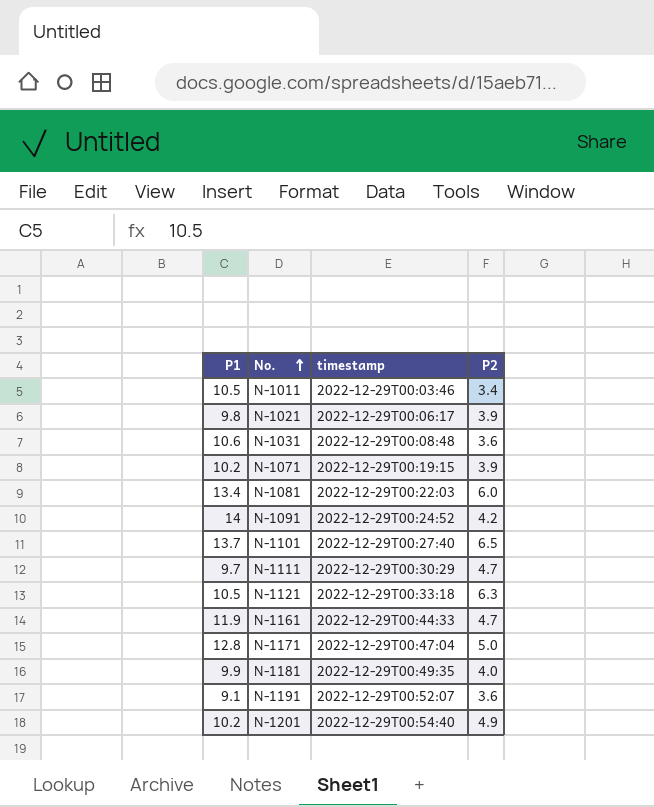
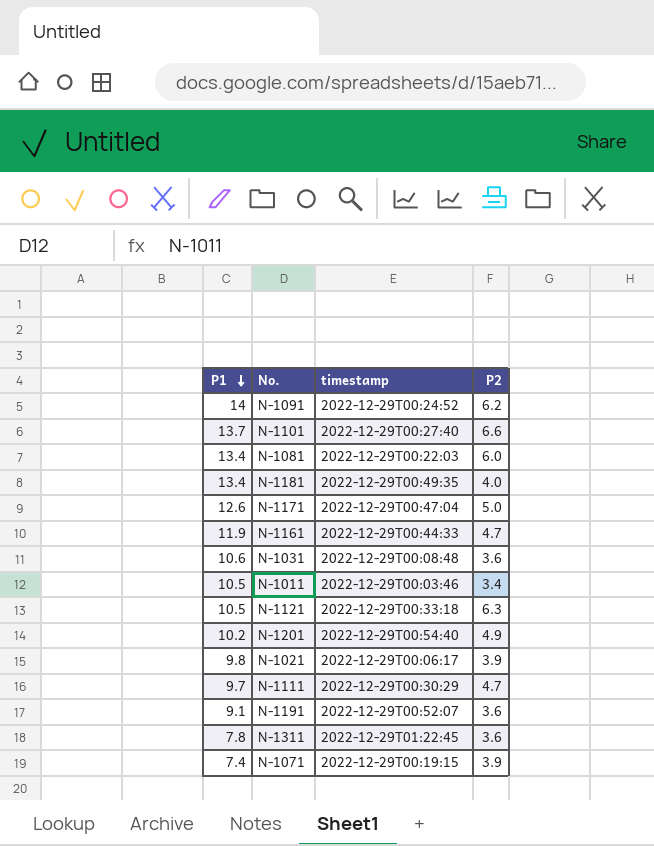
row order: No. ascending -> P1 descending
N-1091 | P2: 4.2 -> 6.2
N-1101 | P2: 6.5 -> 6.6
N-1181 | P1: 9.9 -> 13.4
N-1171 | P1: 12.8 -> 12.6
row N-1311: none -> 7.8 | 2022-12-29T01:22:45 | 3.6
N-1071 | P1: 10.2 -> 7.4

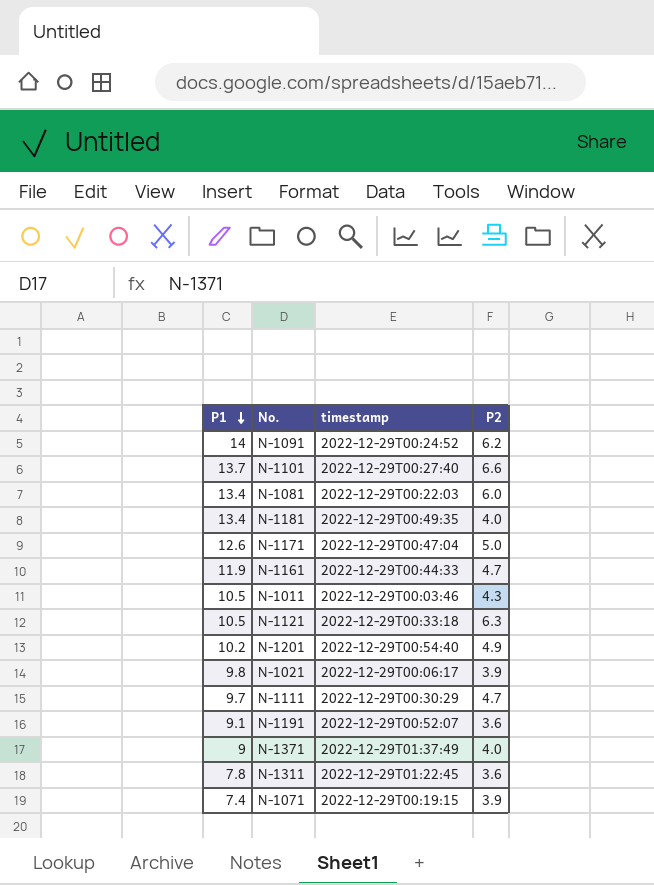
row N-1031: 10.6 | 2022-12-29T00:08:48 | 3.6 -> none
N-1011 | P2: 3.4 -> 4.3
row N-1371: none -> 9 | 2022-12-29T01:37:49 | 4.0

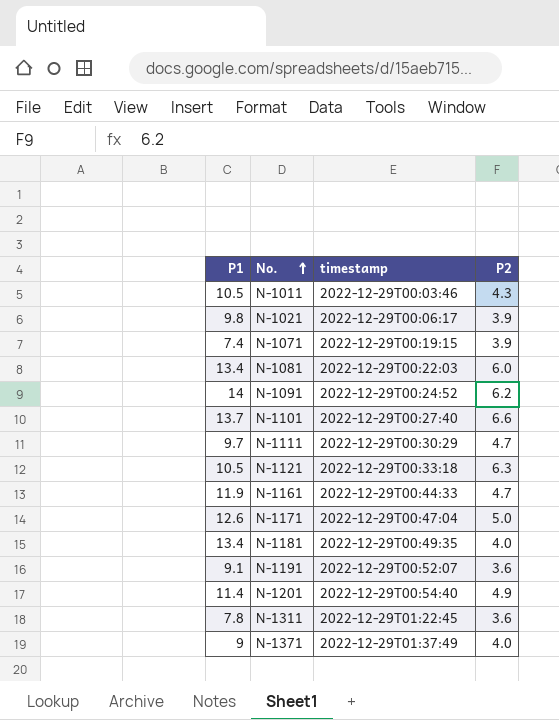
row order: P1 descending -> No. ascending
N-1201 | P1: 10.2 -> 11.4

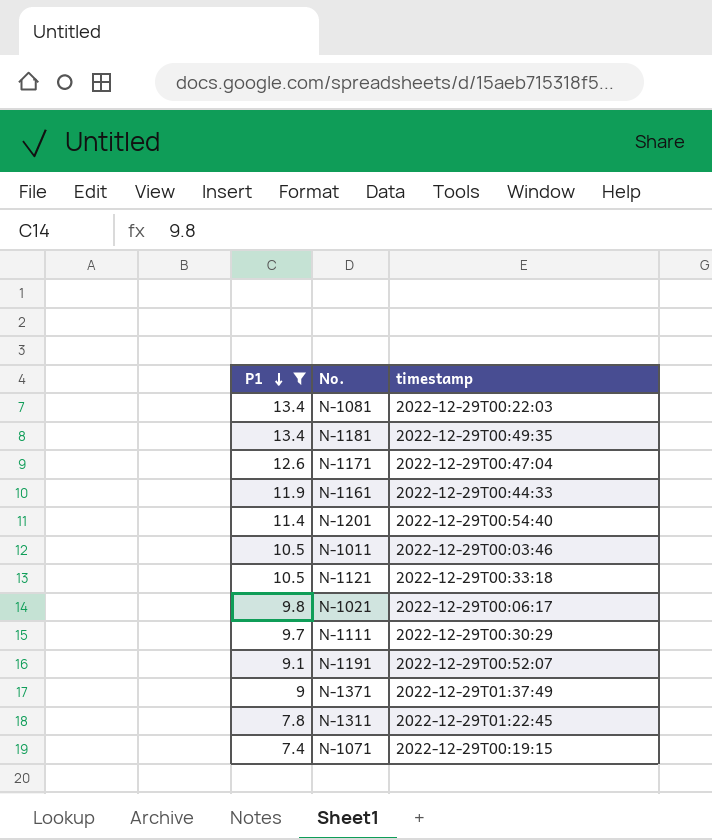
filter: none -> P1 <= 13.4
row order: No. ascending -> P1 descending
column P2 | position: 4 -> none

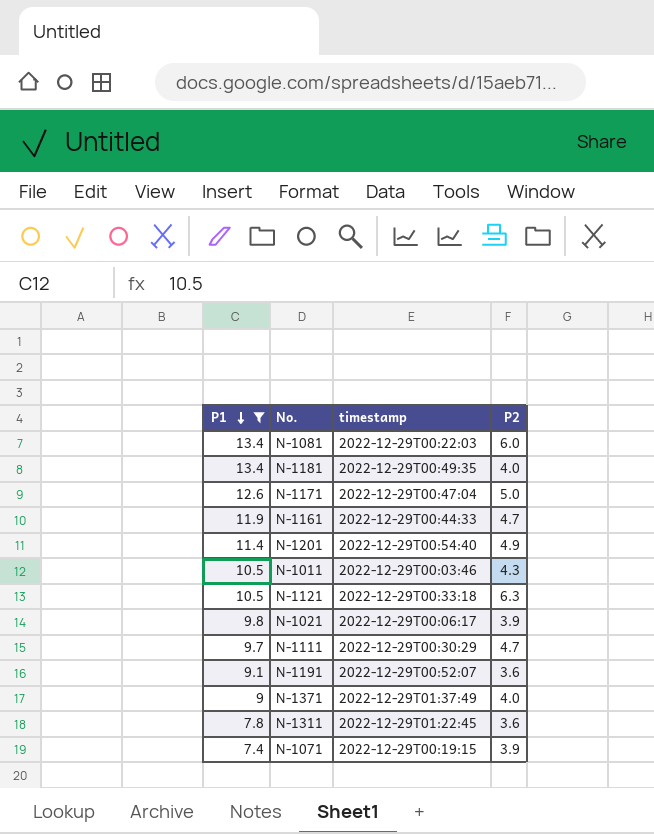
column P2 | position: none -> 4

